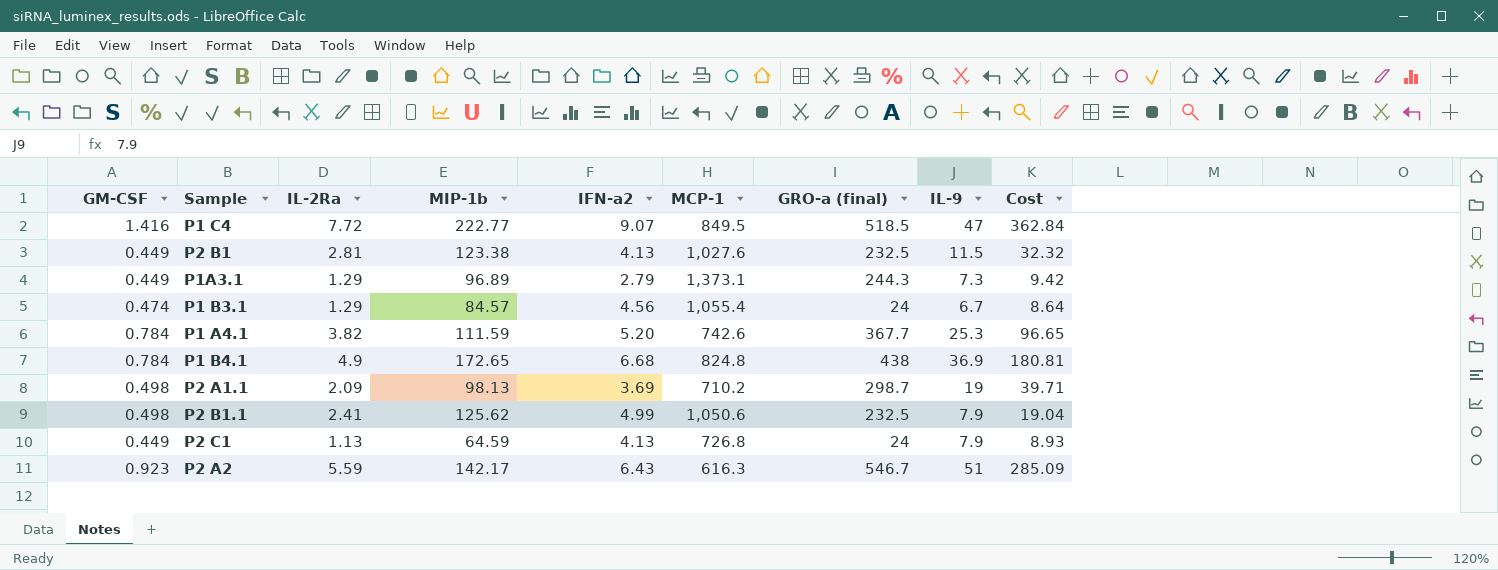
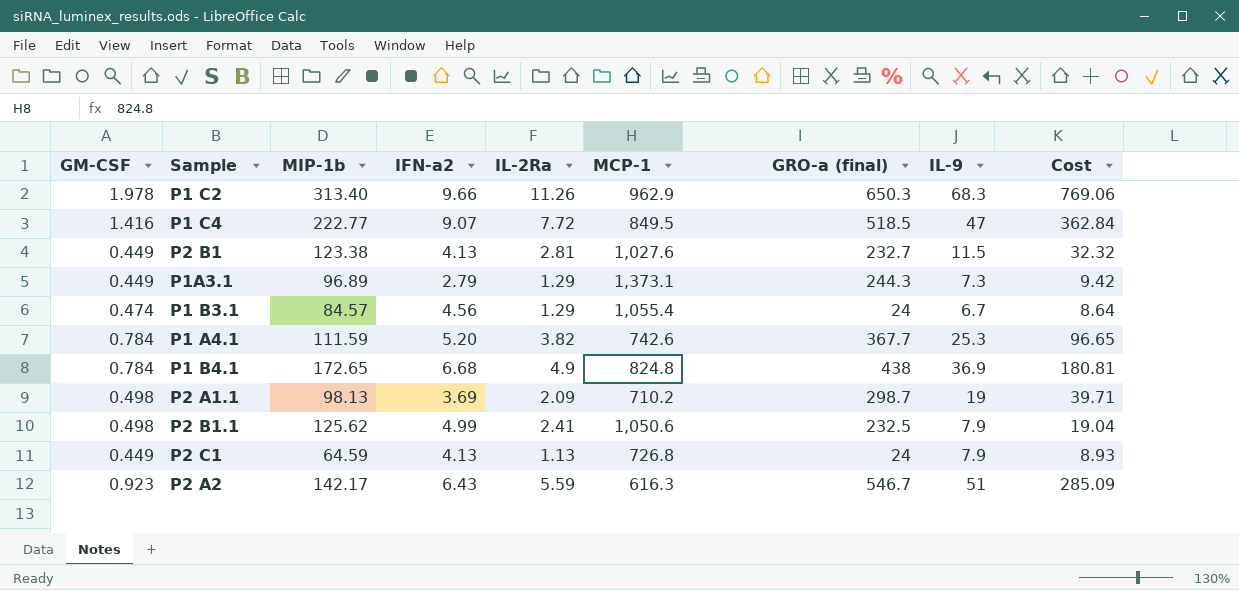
column IL-2Ra | position: 3 -> 5
row P1 C2: none -> 1.978 | 313.40 | 9.66 | 11.26 | 962.9 | 650.3 | 68.3 | 769.06
P2 B1 | GRO-a (final): 232.5 -> 232.7

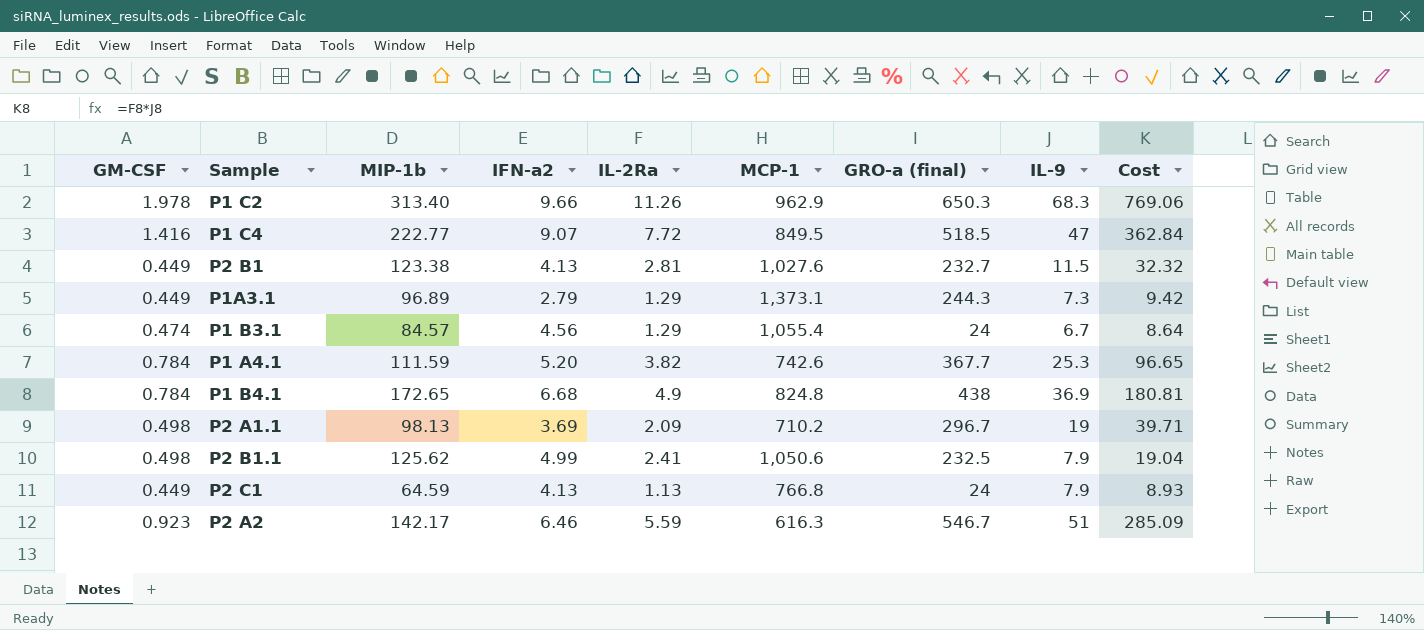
P2 A1.1 | GRO-a (final): 298.7 -> 296.7
P2 C1 | MCP-1: 726.8 -> 766.8
P2 A2 | IFN-a2: 6.43 -> 6.46

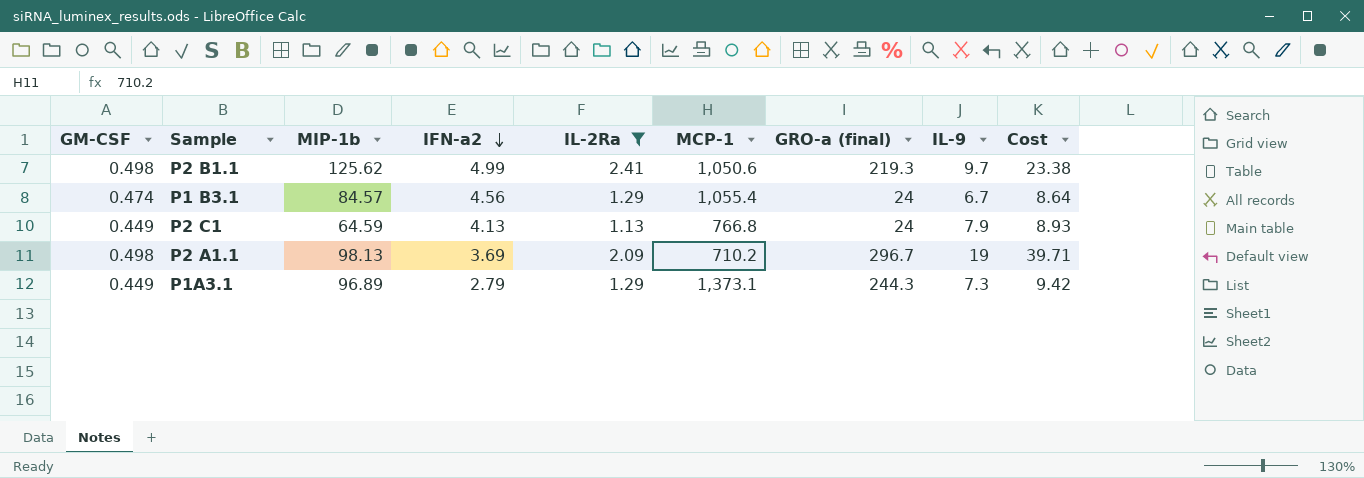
filter: none -> IL-2Ra <= 2.41
row order: none -> IFN-a2 descending
P2 B1.1 | GRO-a (final): 232.5 -> 219.3
P2 B1.1 | IL-9: 7.9 -> 9.7
P2 B1.1 | Cost: 19.04 -> 23.38

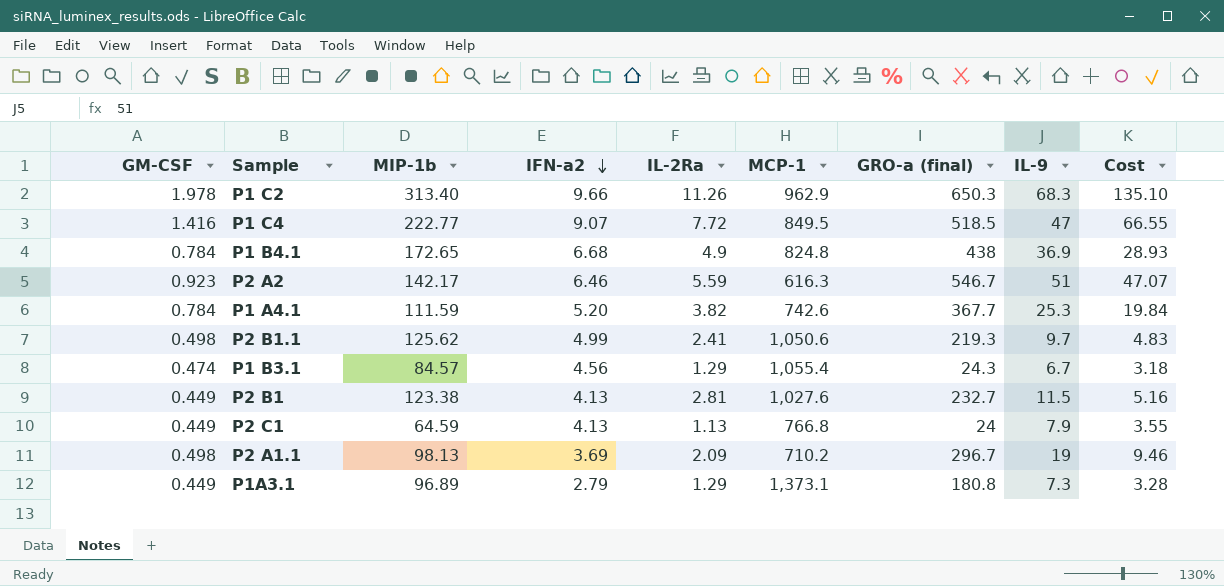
filter: IL-2Ra <= 2.41 -> none
column Cost | formula: [IL-2Ra] * [IL-9] -> [GM-CSF] * [IL-9]
P1 B3.1 | GRO-a (final): 24 -> 24.3
P1A3.1 | GRO-a (final): 244.3 -> 180.8

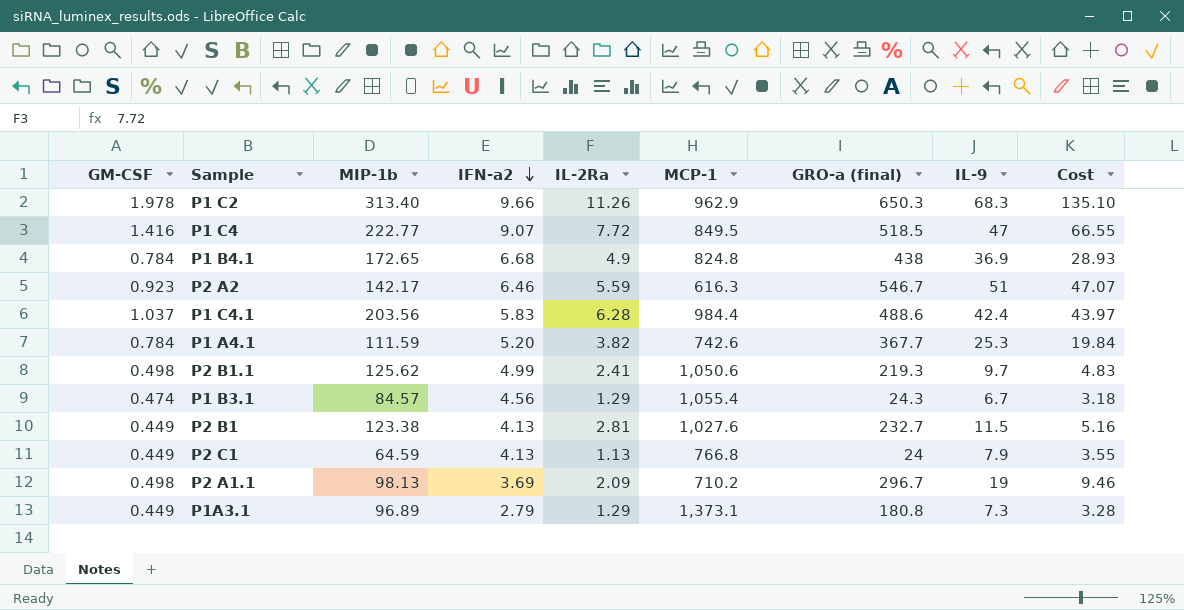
row P1 C4.1: none -> 1.037 | 203.56 | 5.83 | 6.28 | 984.4 | 488.6 | 42.4 | 43.97

